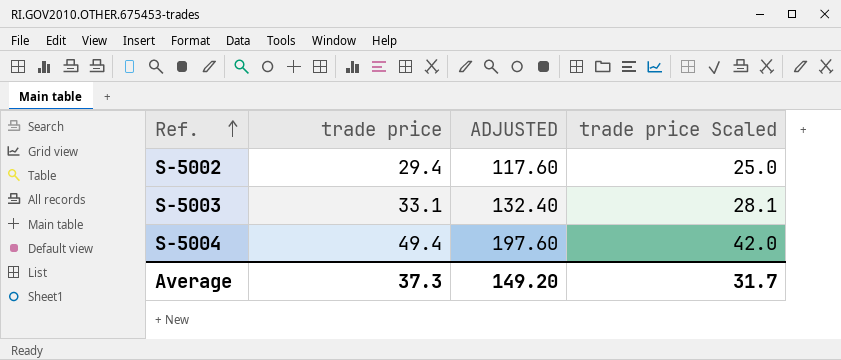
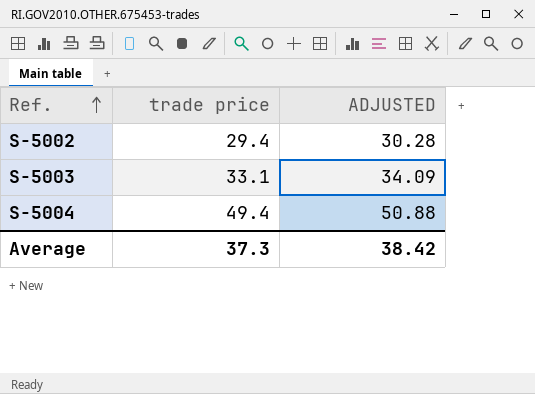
column trade price Scaled | formula: [trade price] * 0.85 -> none
column ADJUSTED | formula: [trade price] * 4 -> [trade price] * 1.03
Average | ADJUSTED: 149.20 -> 38.42

